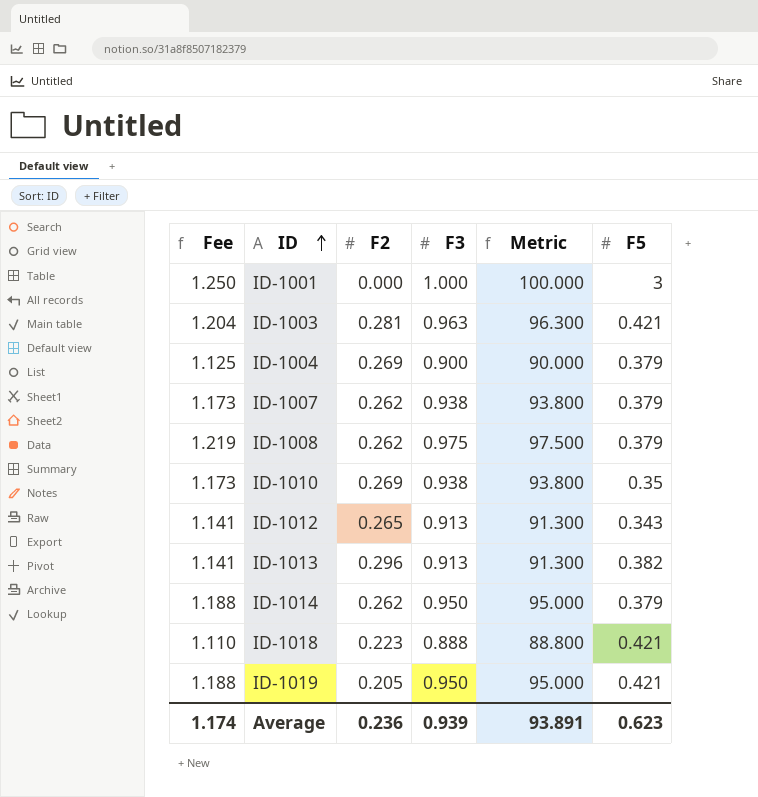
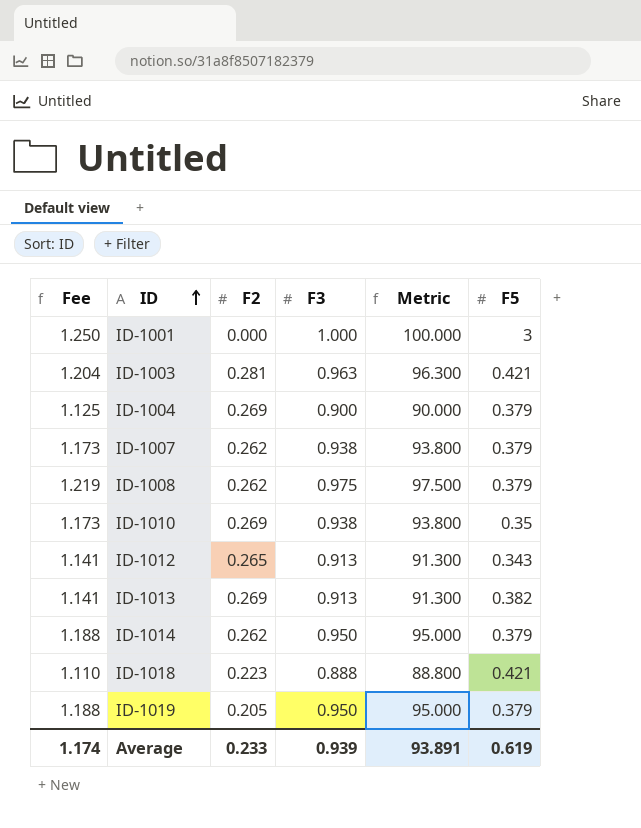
ID-1013 | F2: 0.296 -> 0.269
ID-1019 | F5: 0.421 -> 0.379
Average | F2: 0.236 -> 0.233
Average | F5: 0.623 -> 0.619

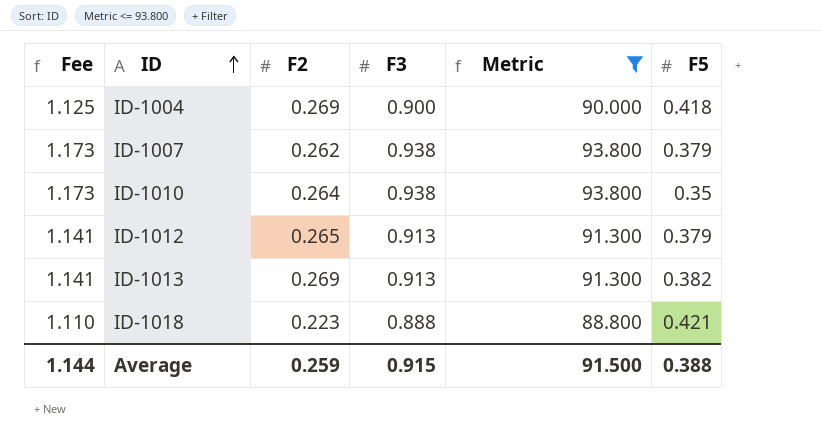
filter: none -> Metric <= 93.800
ID-1004 | F5: 0.379 -> 0.418
ID-1010 | F2: 0.269 -> 0.264
ID-1012 | F5: 0.343 -> 0.379
Average | Fee: 1.174 -> 1.144
Average | F2: 0.233 -> 0.259
Average | F3: 0.939 -> 0.915
Average | Metric: 93.891 -> 91.500
Average | F5: 0.619 -> 0.388

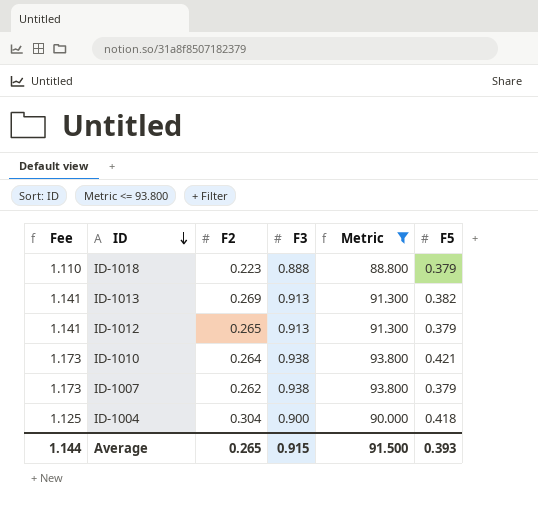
row order: ID ascending -> ID descending
ID-1018 | F5: 0.421 -> 0.379
ID-1010 | F5: 0.35 -> 0.421
ID-1004 | F2: 0.269 -> 0.304
Average | F2: 0.259 -> 0.265
Average | F5: 0.388 -> 0.393

